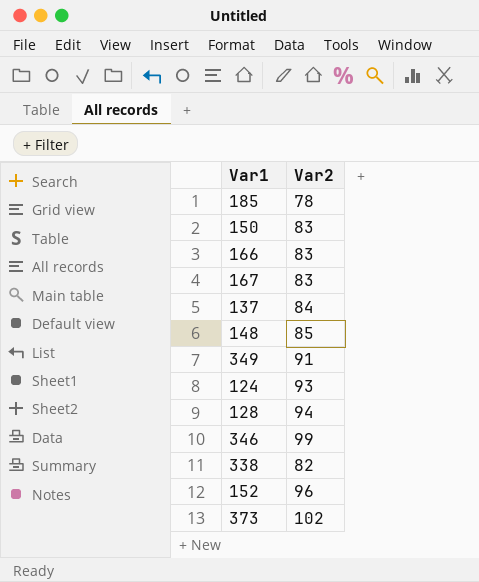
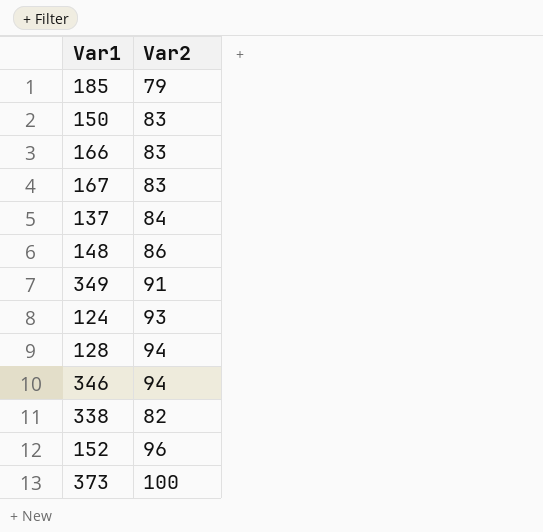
185 | Var2: 78 -> 79
148 | Var2: 85 -> 86
346 | Var2: 99 -> 94
373 | Var2: 102 -> 100

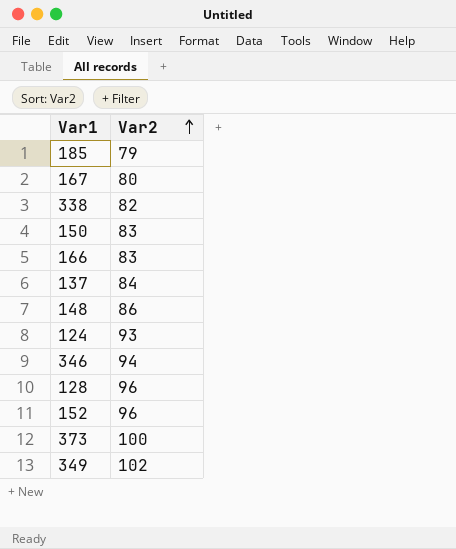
row order: none -> Var2 ascending
167 | Var2: 83 -> 80
128 | Var2: 94 -> 96
349 | Var2: 91 -> 102

